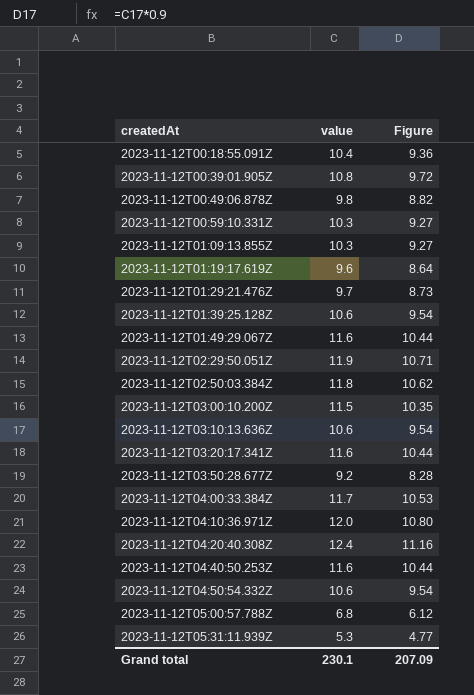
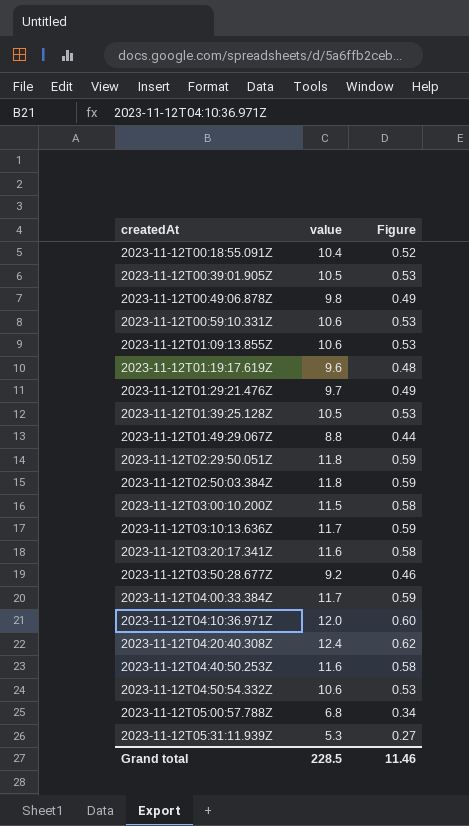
column Figure | formula: [value] * 0.9 -> [value] * 0.05
2023-11-12T00:39:01.905Z | value: 10.8 -> 10.5
2023-11-12T00:59:10.331Z | value: 10.3 -> 10.6
2023-11-12T01:09:13.855Z | value: 10.3 -> 10.6
2023-11-12T01:39:25.128Z | value: 10.6 -> 10.5
2023-11-12T01:49:29.067Z | value: 11.6 -> 8.8
2023-11-12T02:29:50.051Z | value: 11.9 -> 11.8
2023-11-12T03:10:13.636Z | value: 10.6 -> 11.7
Grand total | value: 230.1 -> 228.5
Grand total | Figure: 207.09 -> 11.46

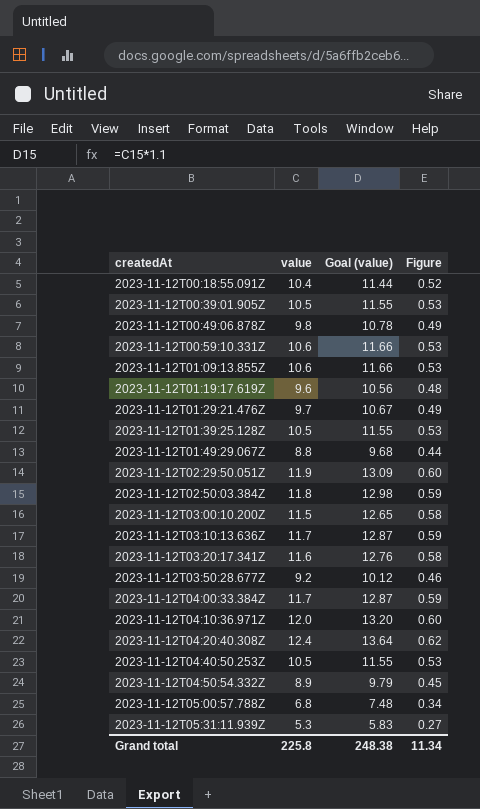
column Goal (value) | formula: none -> [value] * 1.1
2023-11-12T02:29:50.051Z | value: 11.8 -> 11.9
2023-11-12T02:29:50.051Z | Figure: 0.59 -> 0.60
2023-11-12T04:40:50.253Z | value: 11.6 -> 10.5
2023-11-12T04:40:50.253Z | Figure: 0.58 -> 0.53
2023-11-12T04:50:54.332Z | value: 10.6 -> 8.9
2023-11-12T04:50:54.332Z | Figure: 0.53 -> 0.45
Grand total | value: 228.5 -> 225.8
Grand total | Figure: 11.46 -> 11.34

